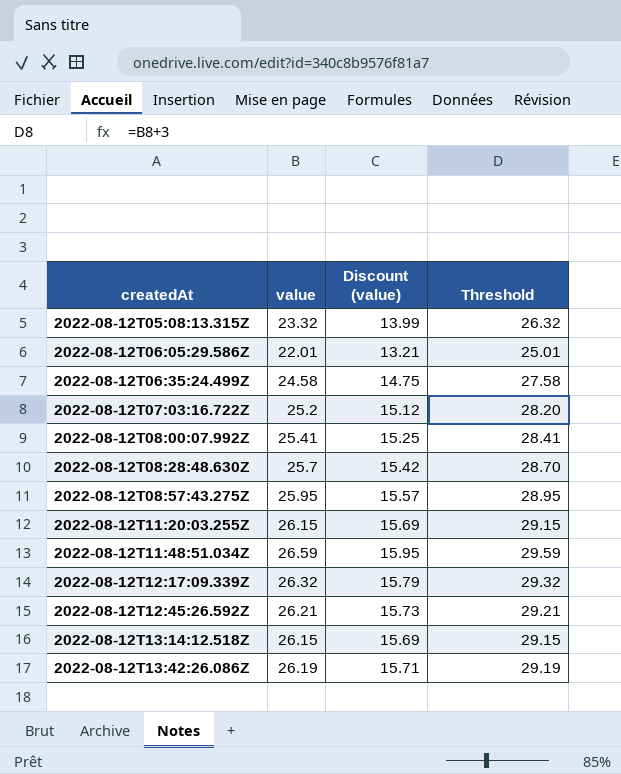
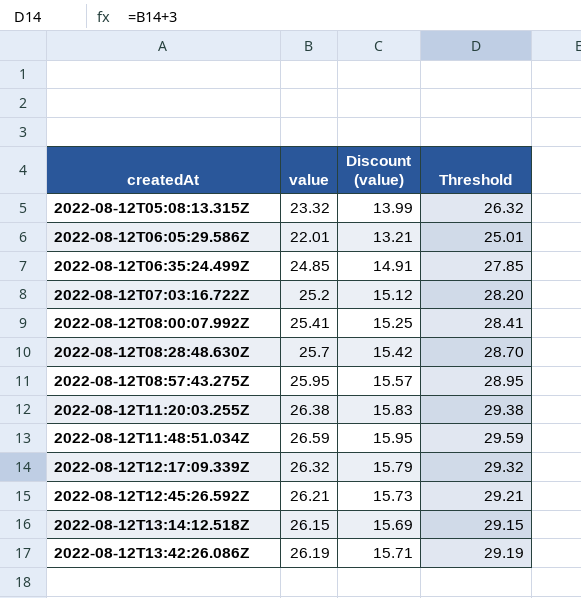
2022-08-12T06:35:24.499Z | value: 24.58 -> 24.85
2022-08-12T06:35:24.499Z | Discount (value): 14.75 -> 14.91
2022-08-12T06:35:24.499Z | Threshold: 27.58 -> 27.85
2022-08-12T11:20:03.255Z | value: 26.15 -> 26.38
2022-08-12T11:20:03.255Z | Discount (value): 15.69 -> 15.83
2022-08-12T11:20:03.255Z | Threshold: 29.15 -> 29.38

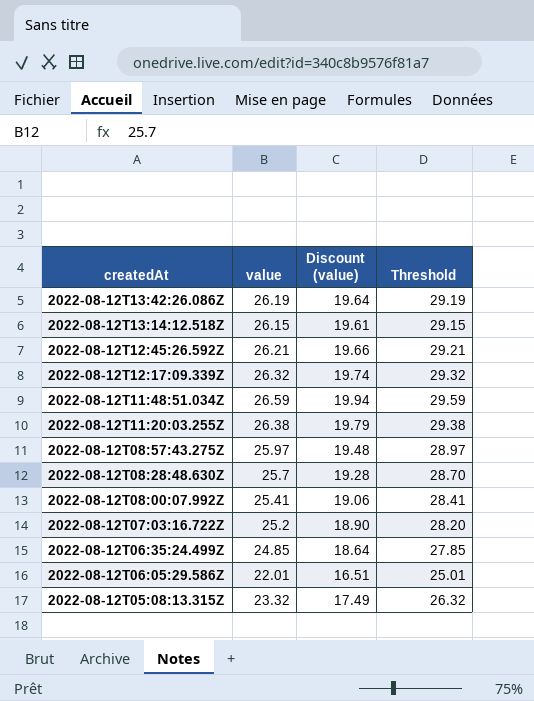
row order: createdAt ascending -> createdAt descending
column Discount (value) | formula: [value] * 0.6 -> [value] * 0.75
2022-08-12T08:57:43.275Z | value: 25.95 -> 25.97
2022-08-12T08:57:43.275Z | Threshold: 28.95 -> 28.97

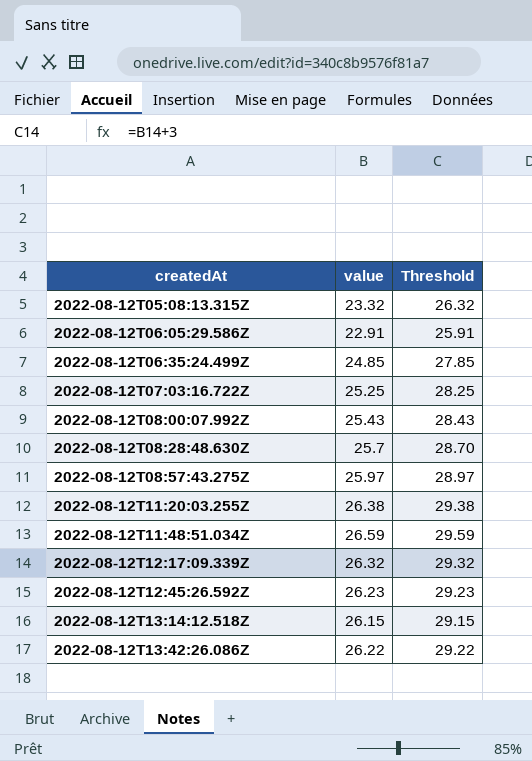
row order: createdAt descending -> createdAt ascending
column Discount (value) | formula: [value] * 0.75 -> none
2022-08-12T06:05:29.586Z | value: 22.01 -> 22.91
2022-08-12T06:05:29.586Z | Threshold: 25.01 -> 25.91
2022-08-12T07:03:16.722Z | value: 25.2 -> 25.25
2022-08-12T07:03:16.722Z | Threshold: 28.20 -> 28.25
2022-08-12T08:00:07.992Z | value: 25.41 -> 25.43
2022-08-12T08:00:07.992Z | Threshold: 28.41 -> 28.43
2022-08-12T12:45:26.592Z | value: 26.21 -> 26.23
2022-08-12T12:45:26.592Z | Threshold: 29.21 -> 29.23
2022-08-12T13:42:26.086Z | value: 26.19 -> 26.22
2022-08-12T13:42:26.086Z | Threshold: 29.19 -> 29.22

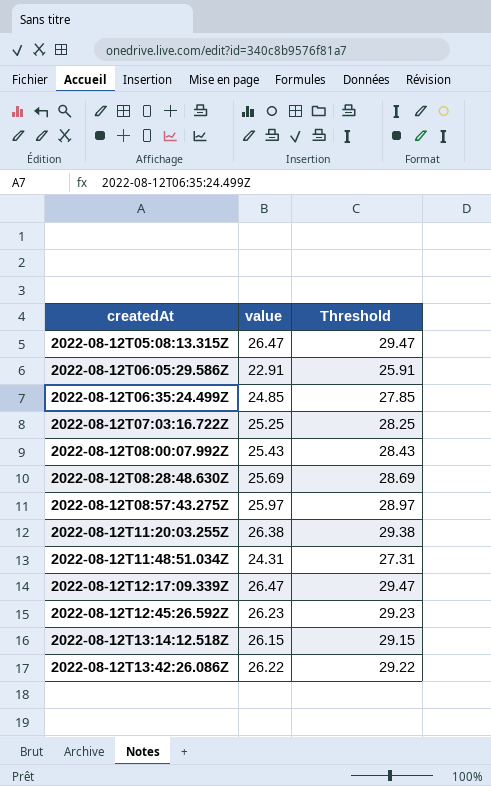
2022-08-12T05:08:13.315Z | value: 23.32 -> 26.47
2022-08-12T05:08:13.315Z | Threshold: 26.32 -> 29.47
2022-08-12T08:28:48.630Z | value: 25.7 -> 25.69
2022-08-12T08:28:48.630Z | Threshold: 28.70 -> 28.69
2022-08-12T11:48:51.034Z | value: 26.59 -> 24.31
2022-08-12T11:48:51.034Z | Threshold: 29.59 -> 27.31
2022-08-12T12:17:09.339Z | value: 26.32 -> 26.47
2022-08-12T12:17:09.339Z | Threshold: 29.32 -> 29.47

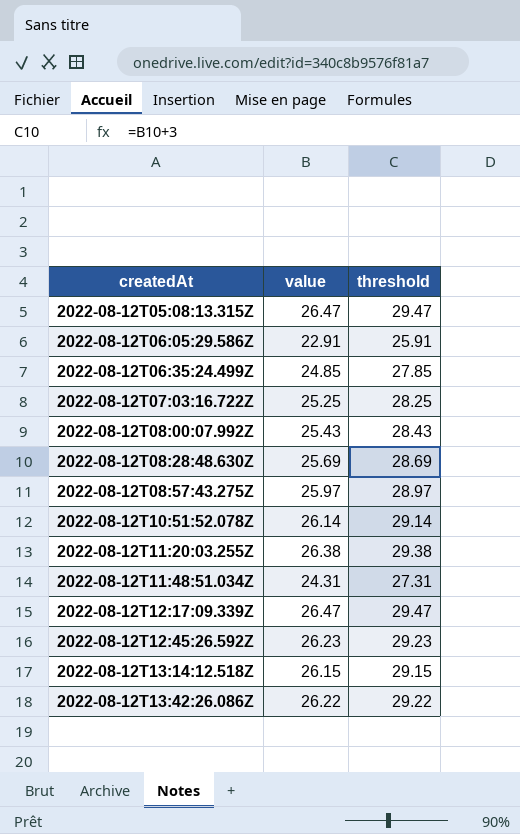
column name: Threshold -> threshold
row 2022-08-12T10:51:52.078Z: none -> 26.14 | 29.14

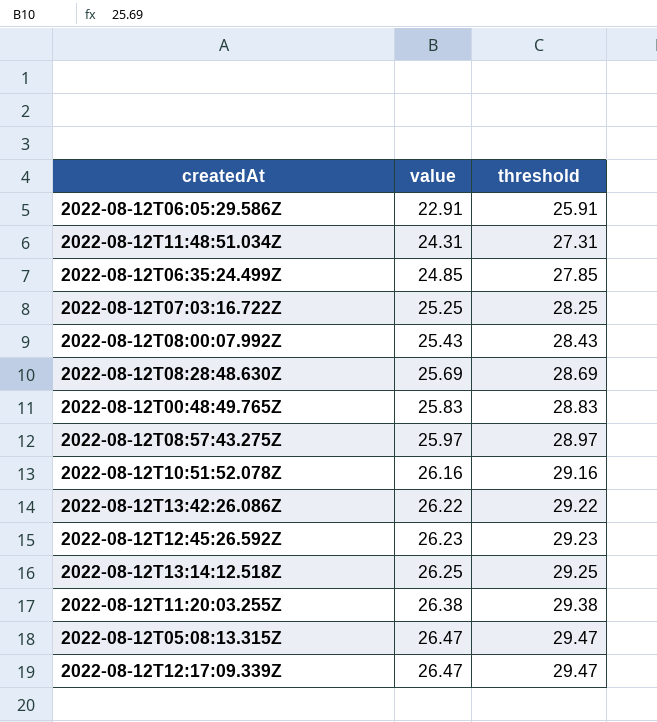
row order: createdAt ascending -> value ascending
row 2022-08-12T00:48:49.765Z: none -> 25.83 | 28.83
2022-08-12T10:51:52.078Z | value: 26.14 -> 26.16
2022-08-12T10:51:52.078Z | threshold: 29.14 -> 29.16
2022-08-12T13:14:12.518Z | value: 26.15 -> 26.25
2022-08-12T13:14:12.518Z | threshold: 29.15 -> 29.25

